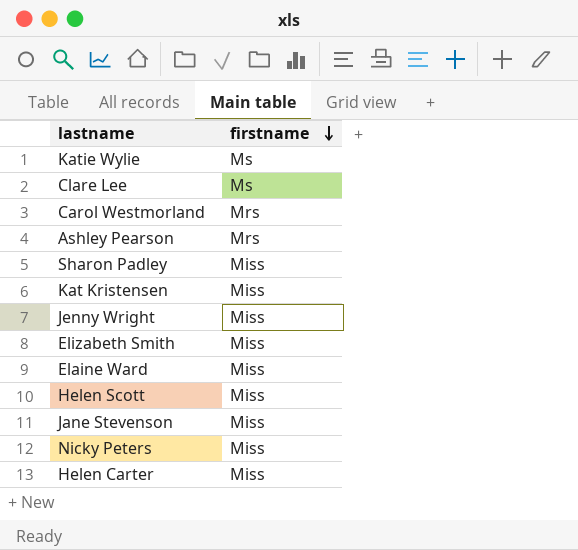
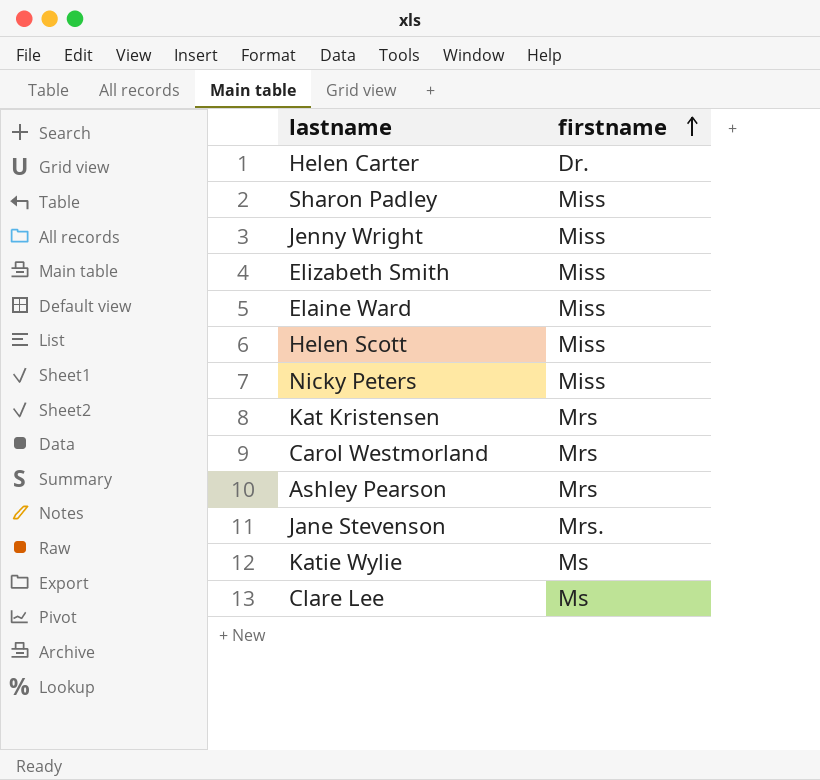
row order: firstname descending -> firstname ascending
Helen Carter | firstname: Miss -> Dr.
Kat Kristensen | firstname: Miss -> Mrs
Jane Stevenson | firstname: Miss -> Mrs.

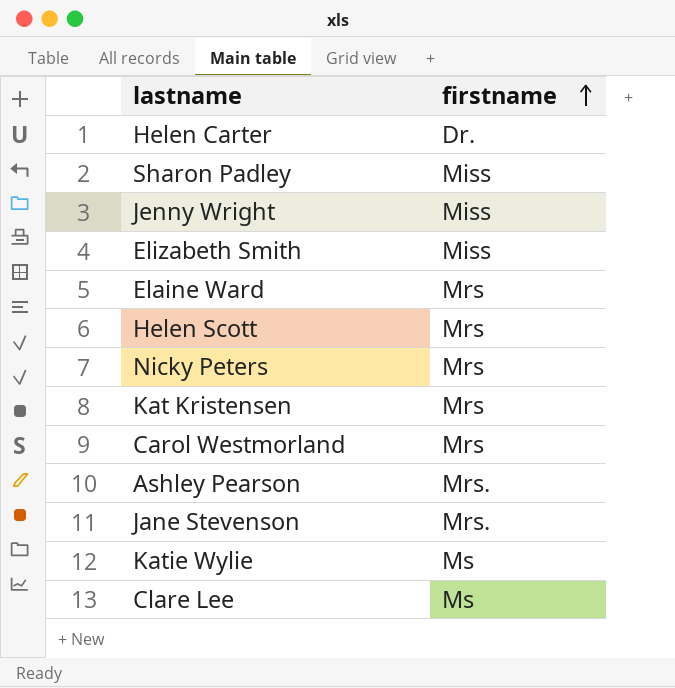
Elaine Ward | firstname: Miss -> Mrs
Helen Scott | firstname: Miss -> Mrs
Nicky Peters | firstname: Miss -> Mrs
Ashley Pearson | firstname: Mrs -> Mrs.

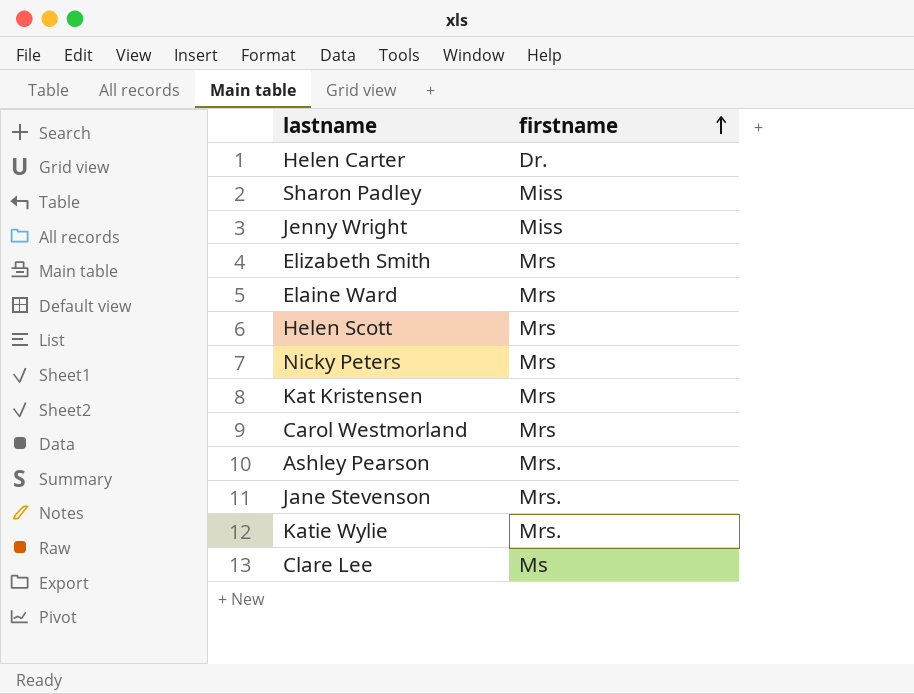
Elizabeth Smith | firstname: Miss -> Mrs
Katie Wylie | firstname: Ms -> Mrs.

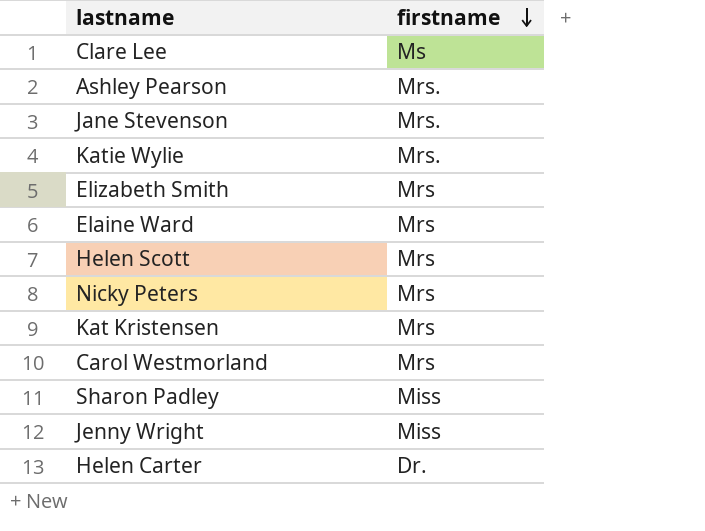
row order: firstname ascending -> firstname descending

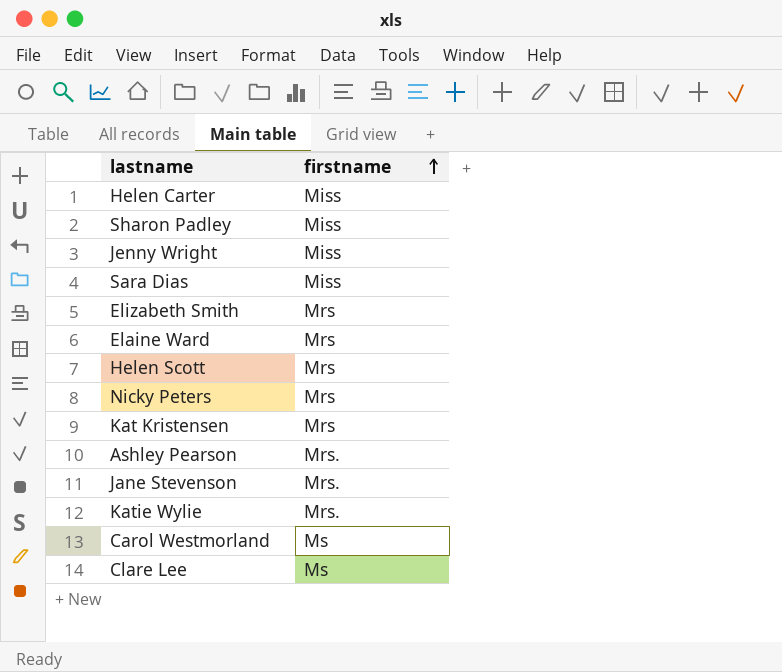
row order: firstname descending -> firstname ascending
Helen Carter | firstname: Dr. -> Miss
row Sara Dias: none -> Miss
Carol Westmorland | firstname: Mrs -> Ms

